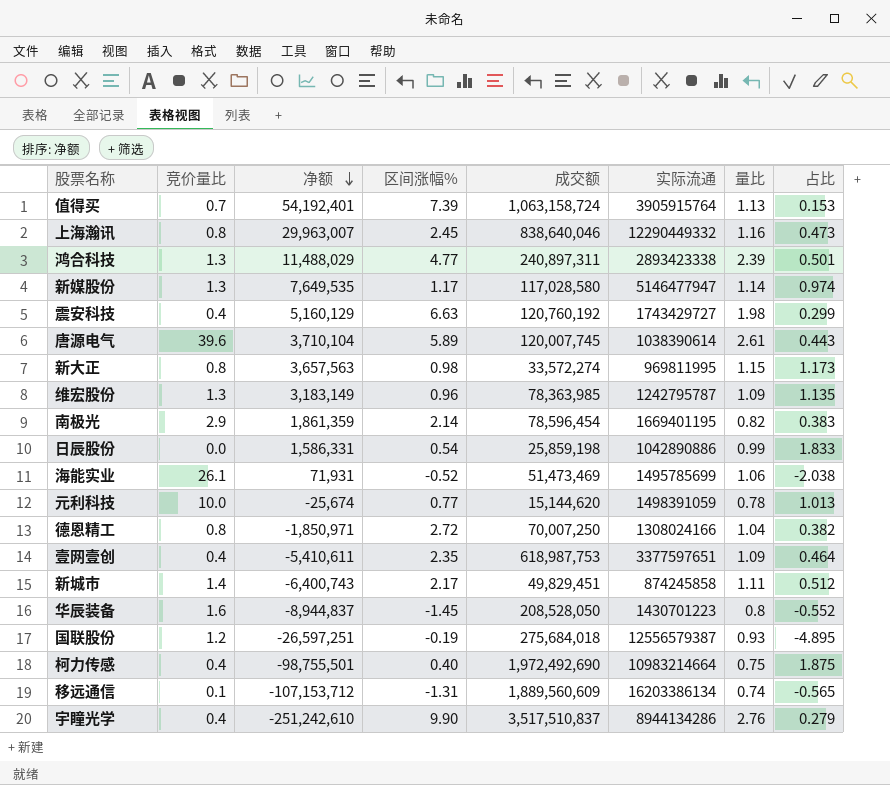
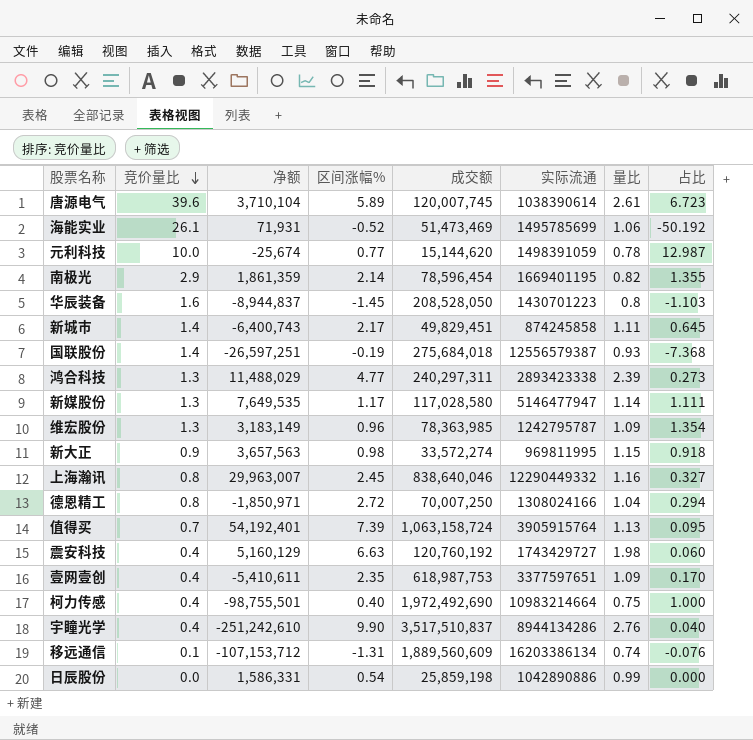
row order: 净额 descending -> 竞价量比 descending
column 占比 | formula: [量比] / [区间涨幅%] -> [竞价量比] / [区间涨幅%]
国联股份 | 竞价量比: 1.2 -> 1.4
鸿合科技 | 成交额: 240,897,311 -> 240,297,311
新大正 | 竞价量比: 0.8 -> 0.9

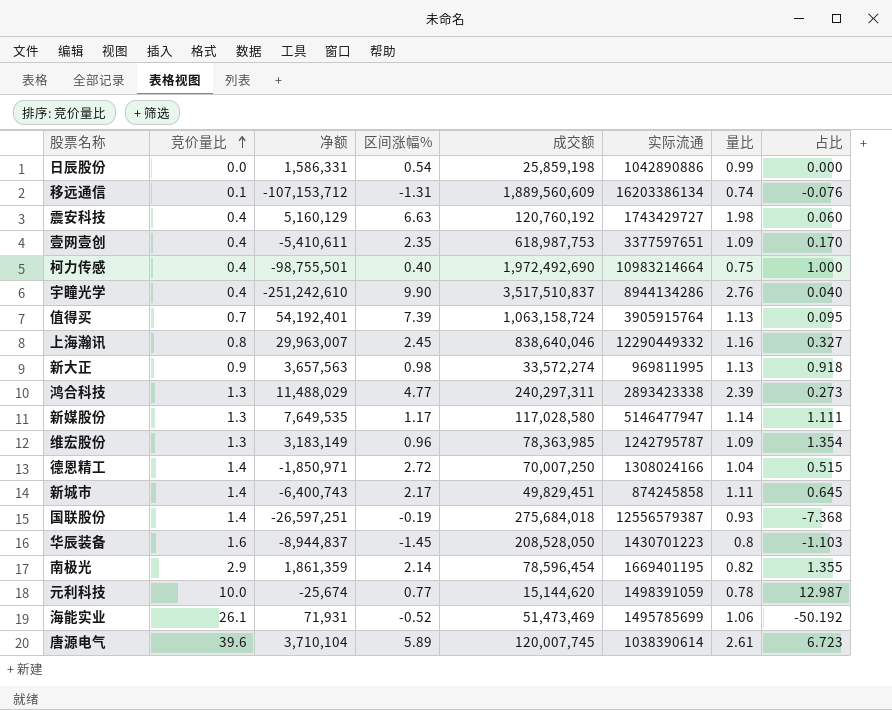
row order: 竞价量比 descending -> 竞价量比 ascending
新大正 | 量比: 1.15 -> 1.13
德恩精工 | 竞价量比: 0.8 -> 1.4
德恩精工 | 占比: 0.294 -> 0.515

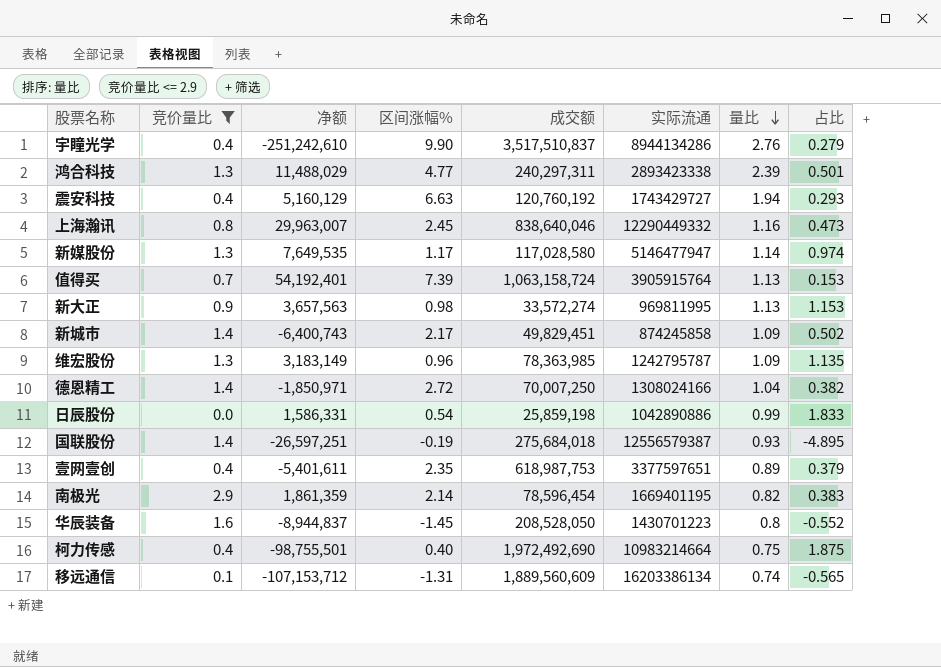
filter: none -> 竞价量比 <= 2.9
row order: 竞价量比 ascending -> 量比 descending
column 占比 | formula: [竞价量比] / [区间涨幅%] -> [量比] / [区间涨幅%]
震安科技 | 量比: 1.98 -> 1.94
新城市 | 量比: 1.11 -> 1.09
壹网壹创 | 净额: -5,410,611 -> -5,401,611
壹网壹创 | 量比: 1.09 -> 0.89

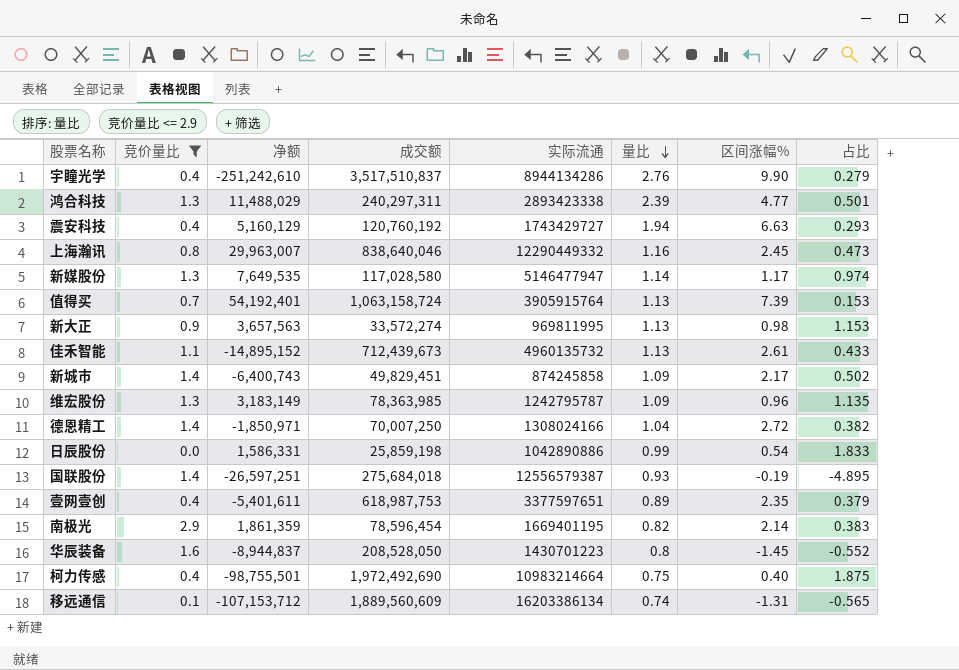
column 区间涨幅% | position: 4 -> 7
row 佳禾智能: none -> 1.1 | -14,895,152 | 712,439,673 | 4960135732 | 1.13 | 2.61 | 0.433

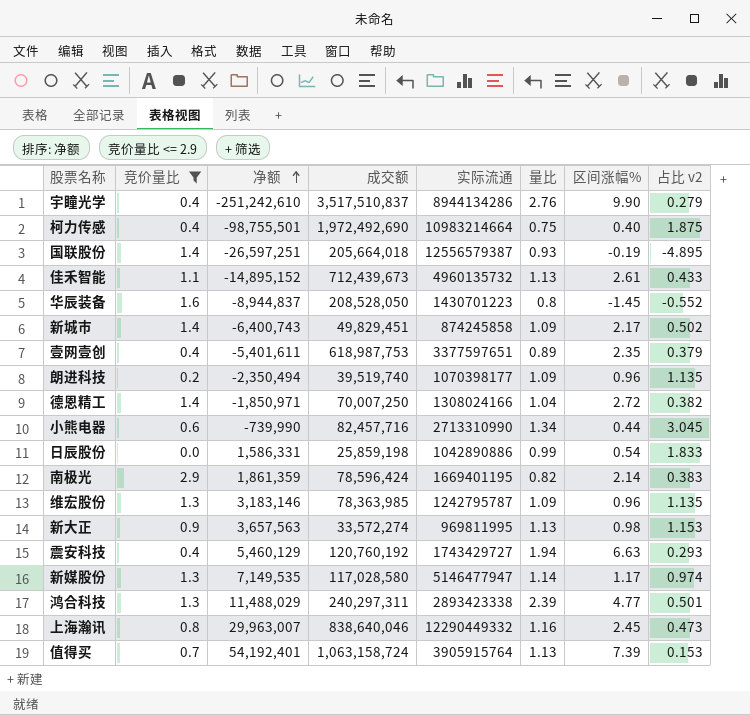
row order: 量比 descending -> 净额 ascending
column name: 占比 -> 占比 v2
row 移远通信: 0.1 | -107,153,712 | 1,889,560,609 | 16203386134 | 0.74 | -1.31 | -0.565 -> none
国联股份 | 成交额: 275,684,018 -> 205,664,018
row 朗进科技: none -> 0.2 | -2,350,494 | 39,519,740 | 1070398177 | 1.09 | 0.96 | 1.135
row 小熊电器: none -> 0.6 | -739,990 | 82,457,716 | 2713310990 | 1.34 | 0.44 | 3.045
南极光 | 成交额: 78,596,454 -> 78,596,424
维宏股份 | 净额: 3,183,149 -> 3,183,146
震安科技 | 净额: 5,160,129 -> 5,460,129
新媒股份 | 净额: 7,649,535 -> 7,149,535

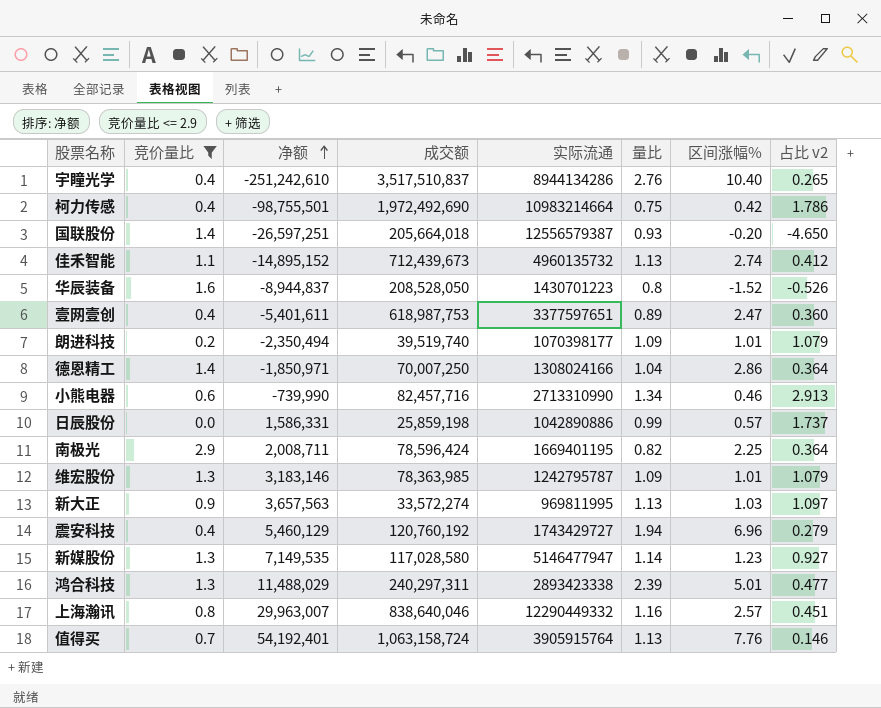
row 新城市: 1.4 | -6,400,743 | 49,829,451 | 874245858 | 1.09 | 2.17 | 0.502 -> none
宇瞳光学 | 区间涨幅%: 9.90 -> 10.40
宇瞳光学 | 占比 v2: 0.279 -> 0.265
柯力传感 | 区间涨幅%: 0.40 -> 0.42
柯力传感 | 占比 v2: 1.875 -> 1.786
国联股份 | 区间涨幅%: -0.19 -> -0.20
国联股份 | 占比 v2: -4.895 -> -4.650
佳禾智能 | 区间涨幅%: 2.61 -> 2.74
佳禾智能 | 占比 v2: 0.433 -> 0.412
华辰装备 | 区间涨幅%: -1.45 -> -1.52
华辰装备 | 占比 v2: -0.552 -> -0.526
壹网壹创 | 区间涨幅%: 2.35 -> 2.47
壹网壹创 | 占比 v2: 0.379 -> 0.360
朗进科技 | 区间涨幅%: 0.96 -> 1.01
朗进科技 | 占比 v2: 1.135 -> 1.079
德恩精工 | 区间涨幅%: 2.72 -> 2.86
德恩精工 | 占比 v2: 0.382 -> 0.364
小熊电器 | 区间涨幅%: 0.44 -> 0.46
小熊电器 | 占比 v2: 3.045 -> 2.913
日辰股份 | 区间涨幅%: 0.54 -> 0.57
日辰股份 | 占比 v2: 1.833 -> 1.737
南极光 | 净额: 1,861,359 -> 2,008,711
南极光 | 区间涨幅%: 2.14 -> 2.25
南极光 | 占比 v2: 0.383 -> 0.364
维宏股份 | 区间涨幅%: 0.96 -> 1.01
维宏股份 | 占比 v2: 1.135 -> 1.079
新大正 | 区间涨幅%: 0.98 -> 1.03
新大正 | 占比 v2: 1.153 -> 1.097
震安科技 | 区间涨幅%: 6.63 -> 6.96
震安科技 | 占比 v2: 0.293 -> 0.279
新媒股份 | 区间涨幅%: 1.17 -> 1.23
新媒股份 | 占比 v2: 0.974 -> 0.927
鸿合科技 | 区间涨幅%: 4.77 -> 5.01
鸿合科技 | 占比 v2: 0.501 -> 0.477
上海瀚讯 | 区间涨幅%: 2.45 -> 2.57
上海瀚讯 | 占比 v2: 0.473 -> 0.451
值得买 | 区间涨幅%: 7.39 -> 7.76
值得买 | 占比 v2: 0.153 -> 0.146

